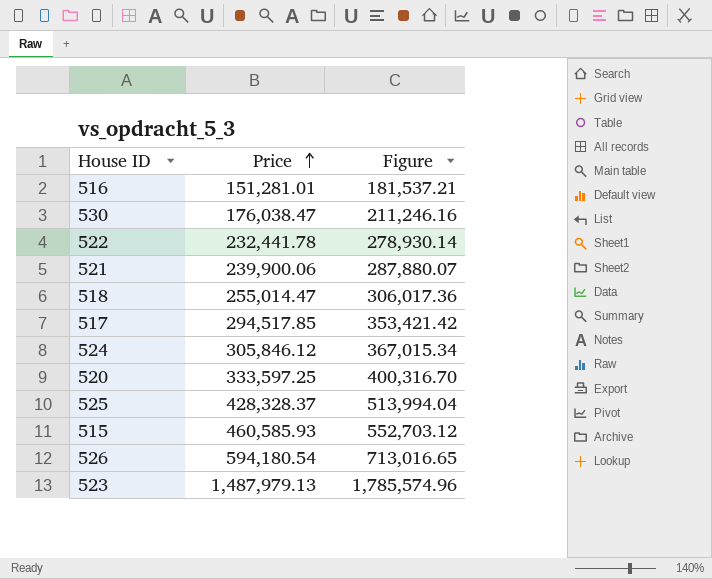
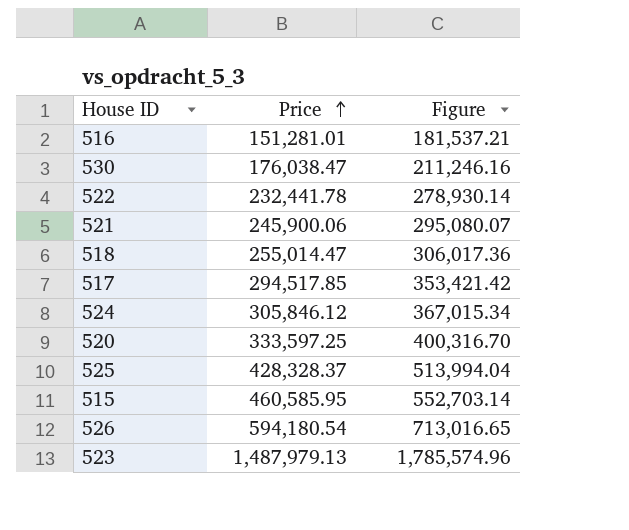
521 | Price: 239,900.06 -> 245,900.06
521 | Figure: 287,880.07 -> 295,080.07
515 | Price: 460,585.93 -> 460,585.95
515 | Figure: 552,703.12 -> 552,703.14

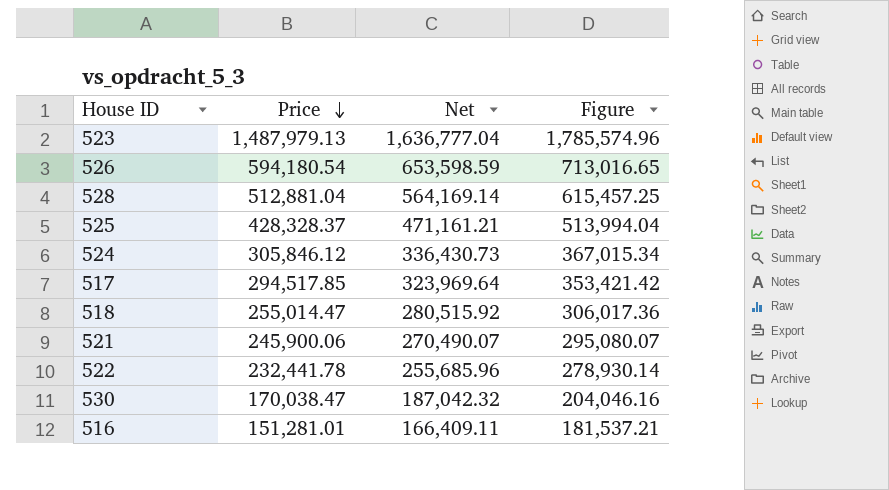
row order: Price ascending -> Price descending
column Net | formula: none -> [Price] * 1.1
row 520: 333,597.25 | 400,316.70 -> none
row 515: 460,585.95 | 552,703.14 -> none
row 528: none -> 512,881.04 | 564,169.14 | 615,457.25
530 | Price: 176,038.47 -> 170,038.47
530 | Figure: 211,246.16 -> 204,046.16

